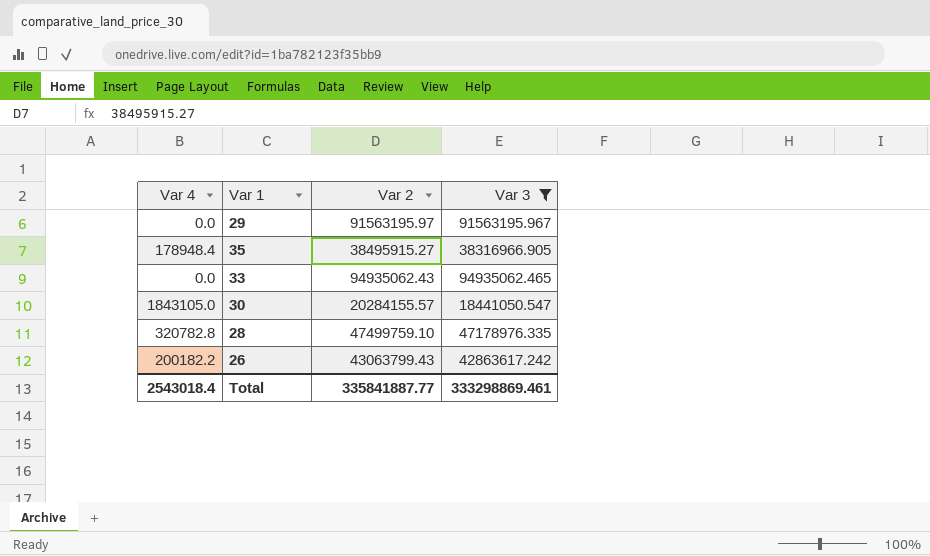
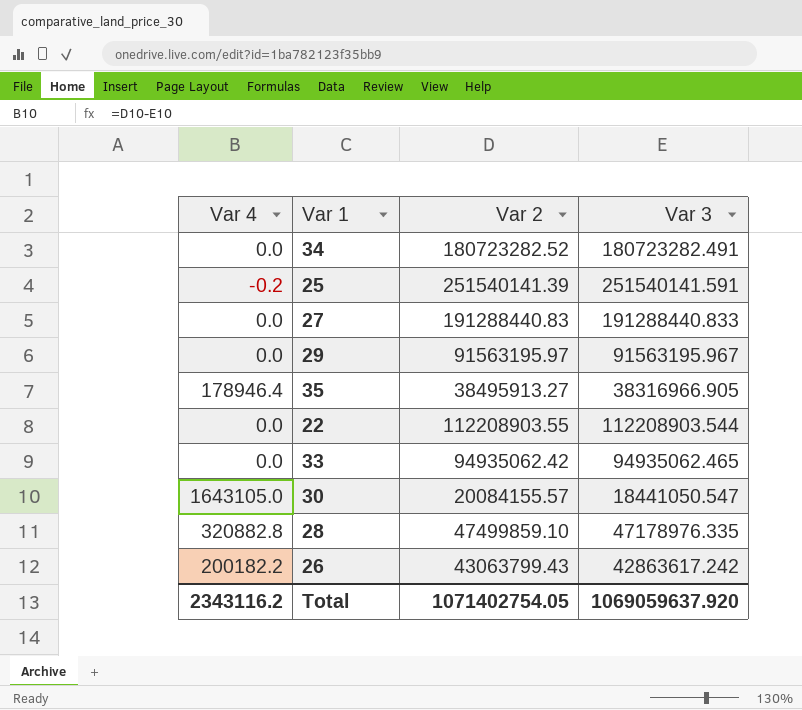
filter: Var 3 <= 94935062.465 -> none
35 | Var 4: 178948.4 -> 178946.4
35 | Var 2: 38495915.27 -> 38495913.27
33 | Var 2: 94935062.43 -> 94935062.42
30 | Var 4: 1843105.0 -> 1643105.0
30 | Var 2: 20284155.57 -> 20084155.57
28 | Var 4: 320782.8 -> 320882.8
28 | Var 2: 47499759.10 -> 47499859.10
Total | Var 4: 2543018.4 -> 2343116.2
Total | Var 2: 335841887.77 -> 1071402754.05
Total | Var 3: 333298869.461 -> 1069059637.920

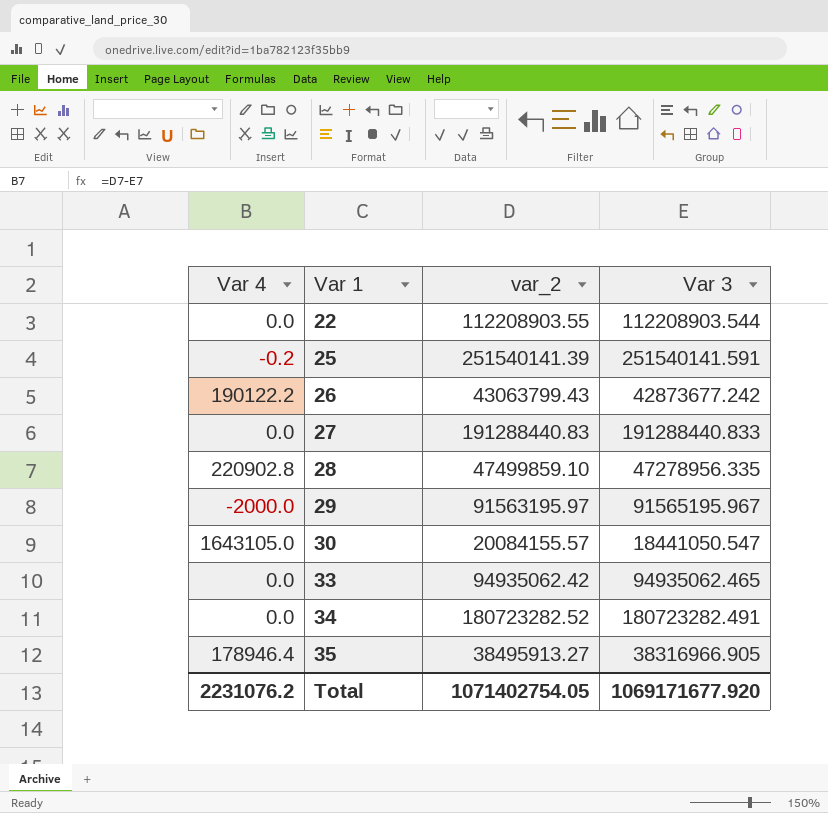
row order: none -> Var 1 ascending
column name: Var 2 -> var_2
26 | Var 4: 200182.2 -> 190122.2
26 | Var 3: 42863617.242 -> 42873677.242
28 | Var 4: 320882.8 -> 220902.8
28 | Var 3: 47178976.335 -> 47278956.335
29 | Var 4: 0.0 -> -2000.0
29 | Var 3: 91563195.967 -> 91565195.967
Total | Var 4: 2343116.2 -> 2231076.2
Total | Var 3: 1069059637.920 -> 1069171677.920

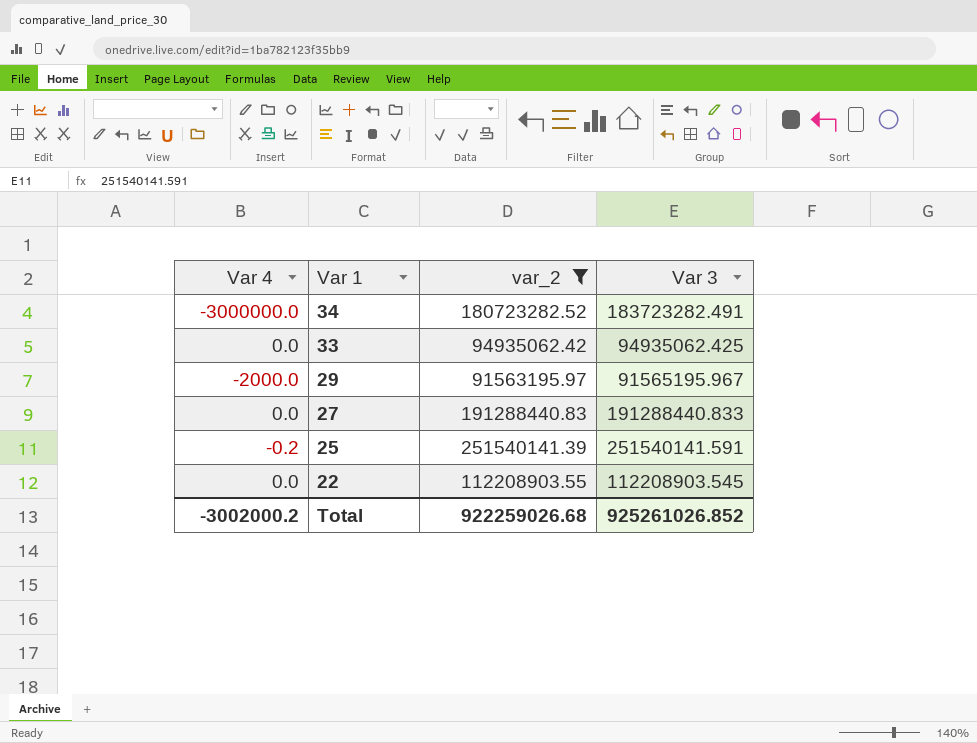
filter: none -> var_2 >= 91563195.97
row order: Var 1 ascending -> Var 1 descending
34 | Var 4: 0.0 -> -3000000.0
34 | Var 3: 180723282.491 -> 183723282.491
33 | Var 3: 94935062.465 -> 94935062.425
22 | Var 3: 112208903.544 -> 112208903.545
Total | Var 4: 2231076.2 -> -3002000.2
Total | var_2: 1071402754.05 -> 922259026.68
Total | Var 3: 1069171677.920 -> 925261026.852

